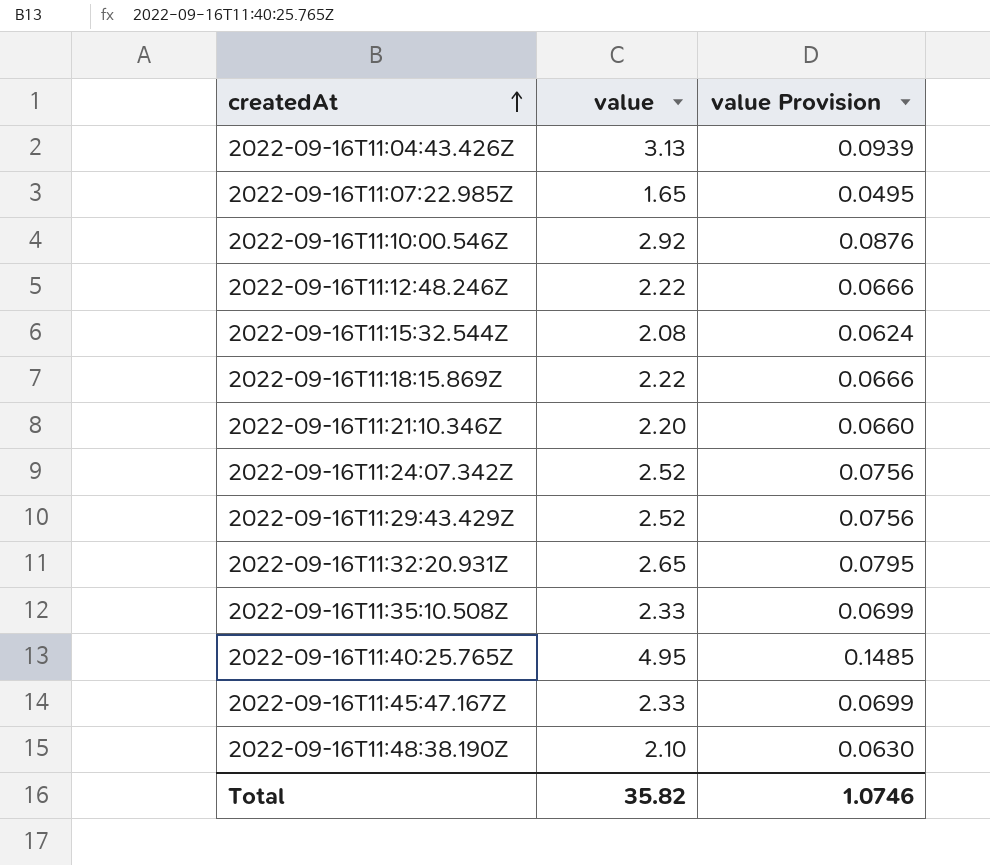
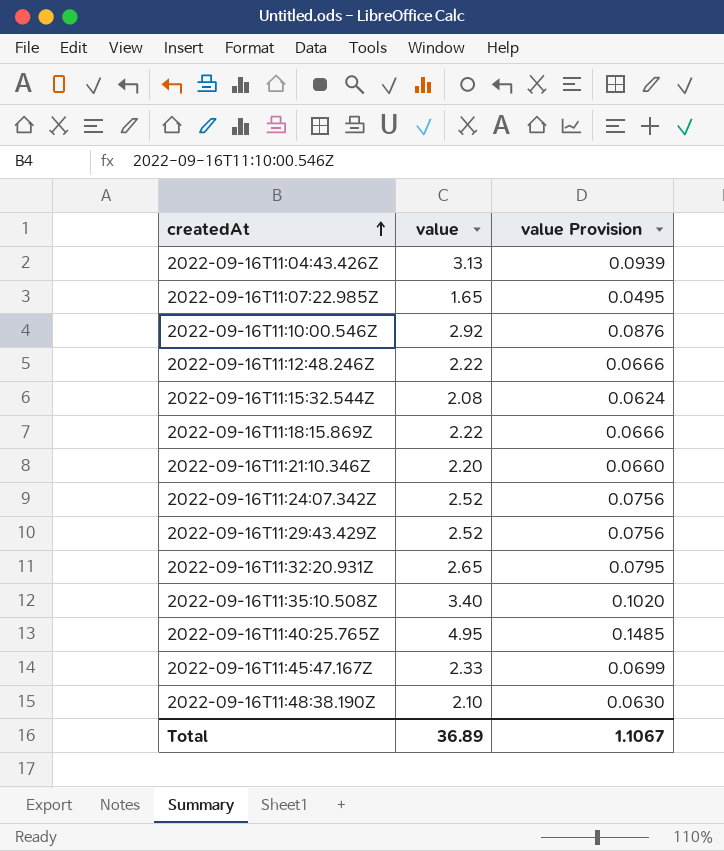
2022-09-16T11:35:10.508Z | value: 2.33 -> 3.40
2022-09-16T11:35:10.508Z | value Provision: 0.0699 -> 0.1020
Total | value: 35.82 -> 36.89
Total | value Provision: 1.0746 -> 1.1067

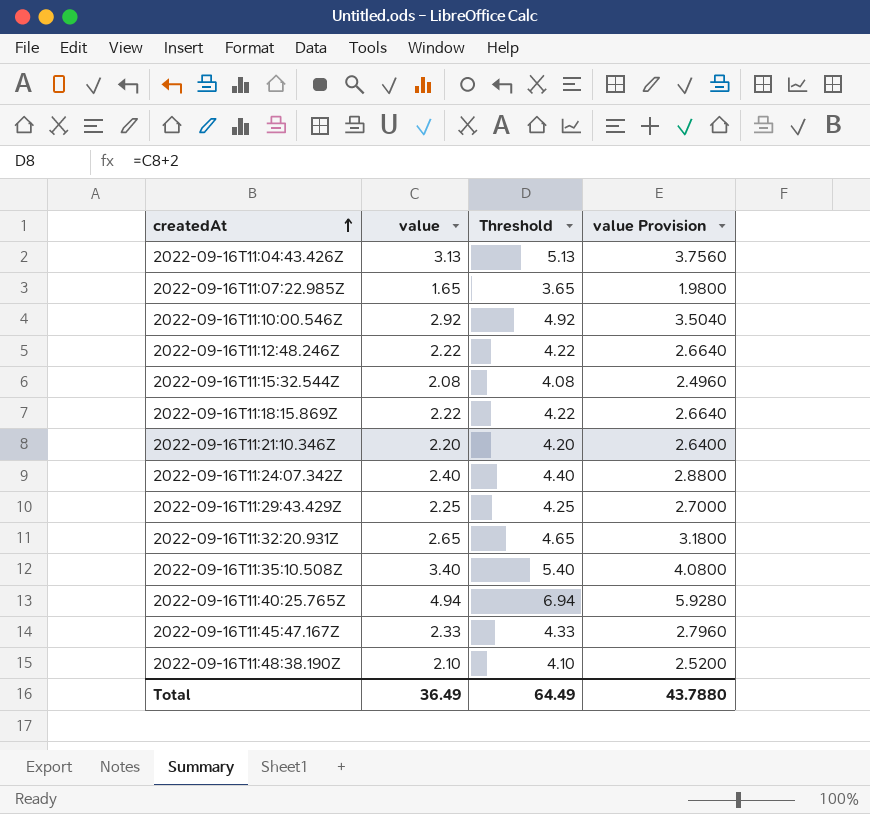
column Threshold | formula: none -> [value] + 2
column value Provision | formula: [value] * 0.03 -> [value] * 1.2
2022-09-16T11:24:07.342Z | value: 2.52 -> 2.40
2022-09-16T11:29:43.429Z | value: 2.52 -> 2.25
2022-09-16T11:40:25.765Z | value: 4.95 -> 4.94
Total | value: 36.89 -> 36.49
Total | value Provision: 1.1067 -> 43.7880

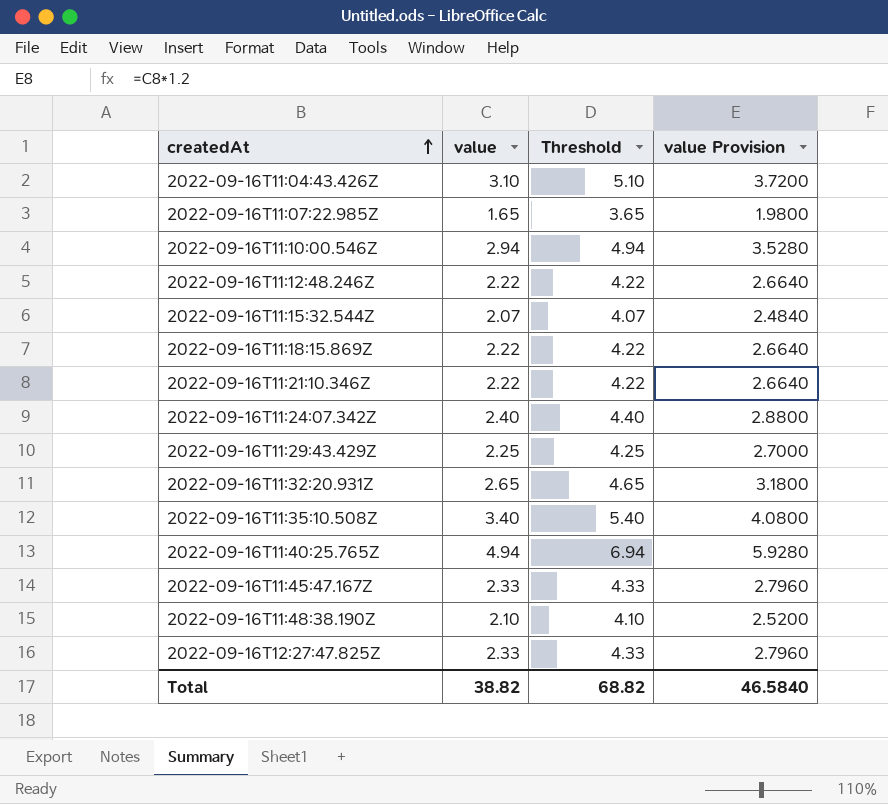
2022-09-16T11:04:43.426Z | value: 3.13 -> 3.10
2022-09-16T11:04:43.426Z | Threshold: 5.13 -> 5.10
2022-09-16T11:04:43.426Z | value Provision: 3.7560 -> 3.7200
2022-09-16T11:10:00.546Z | value: 2.92 -> 2.94
2022-09-16T11:10:00.546Z | Threshold: 4.92 -> 4.94
2022-09-16T11:10:00.546Z | value Provision: 3.5040 -> 3.5280
2022-09-16T11:15:32.544Z | value: 2.08 -> 2.07
2022-09-16T11:15:32.544Z | Threshold: 4.08 -> 4.07
2022-09-16T11:15:32.544Z | value Provision: 2.4960 -> 2.4840
2022-09-16T11:21:10.346Z | value: 2.20 -> 2.22
2022-09-16T11:21:10.346Z | Threshold: 4.20 -> 4.22
2022-09-16T11:21:10.346Z | value Provision: 2.6400 -> 2.6640
row 2022-09-16T12:27:47.825Z: none -> 2.33 | 4.33 | 2.7960
Total | value: 36.49 -> 38.82
Total | Threshold: 64.49 -> 68.82
Total | value Provision: 43.7880 -> 46.5840

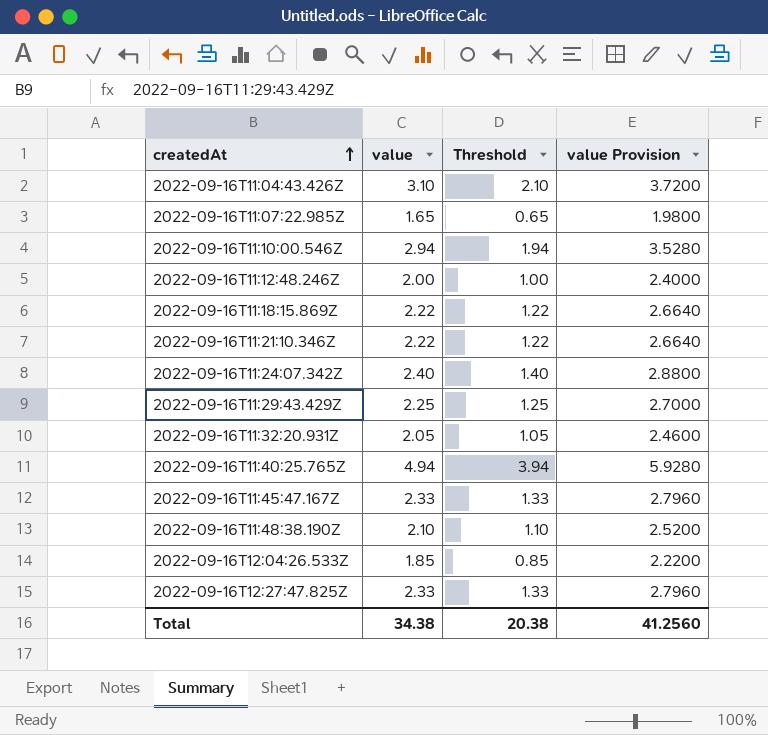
column Threshold | formula: [value] + 2 -> [value] - 1
row 2022-09-16T11:15:32.544Z: 2.07 | 4.07 | 2.4840 -> none
row 2022-09-16T11:35:10.508Z: 3.40 | 5.40 | 4.0800 -> none
2022-09-16T11:12:48.246Z | value: 2.22 -> 2.00
2022-09-16T11:12:48.246Z | value Provision: 2.6640 -> 2.4000
2022-09-16T11:32:20.931Z | value: 2.65 -> 2.05
2022-09-16T11:32:20.931Z | value Provision: 3.1800 -> 2.4600
row 2022-09-16T12:04:26.533Z: none -> 1.85 | 0.85 | 2.2200
Total | value: 38.82 -> 34.38
Total | Threshold: 68.82 -> 20.38
Total | value Provision: 46.5840 -> 41.2560

